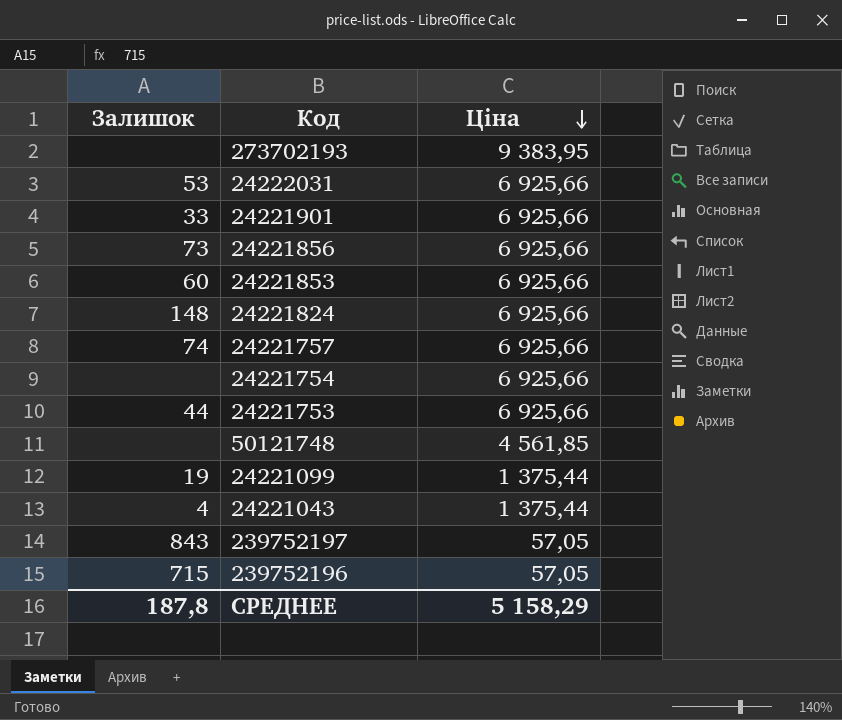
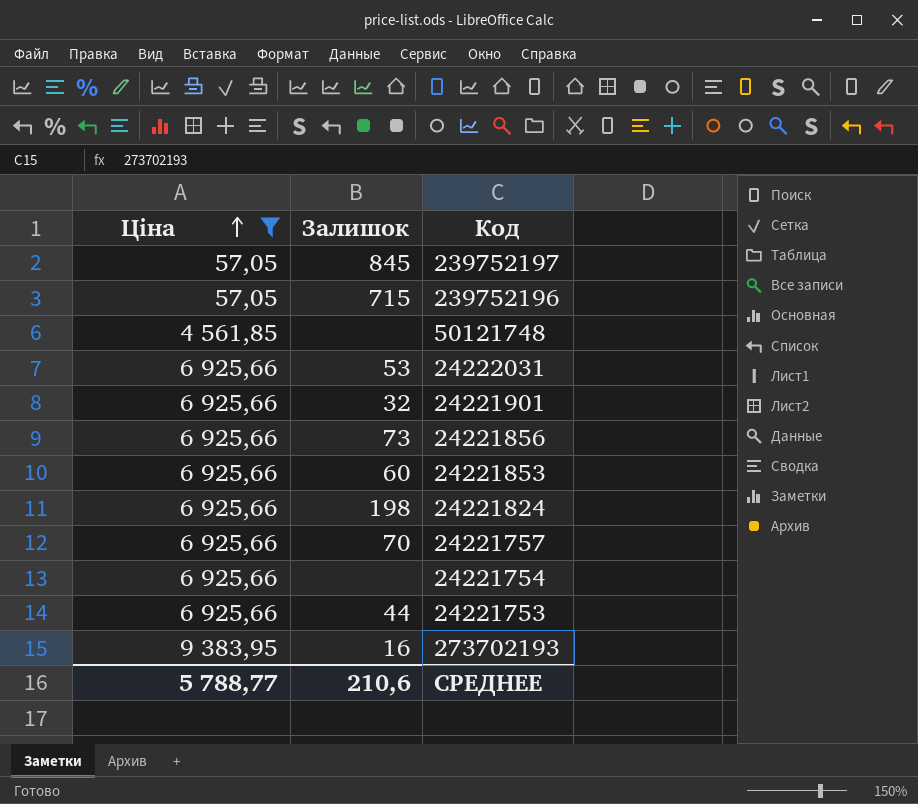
filter: none -> Ціна != 1 375,44
row order: Ціна descending -> Ціна ascending
column Ціна | position: 3 -> 1
239752197 | Залишок: 843 -> 845
24221901 | Залишок: 33 -> 32
24221824 | Залишок: 148 -> 198
24221757 | Залишок: 74 -> 70
273702193 | Залишок: none -> 16
СРЕДНЕЕ | Ціна: 5 158,29 -> 5 788,77
СРЕДНЕЕ | Залишок: 187,8 -> 210,6

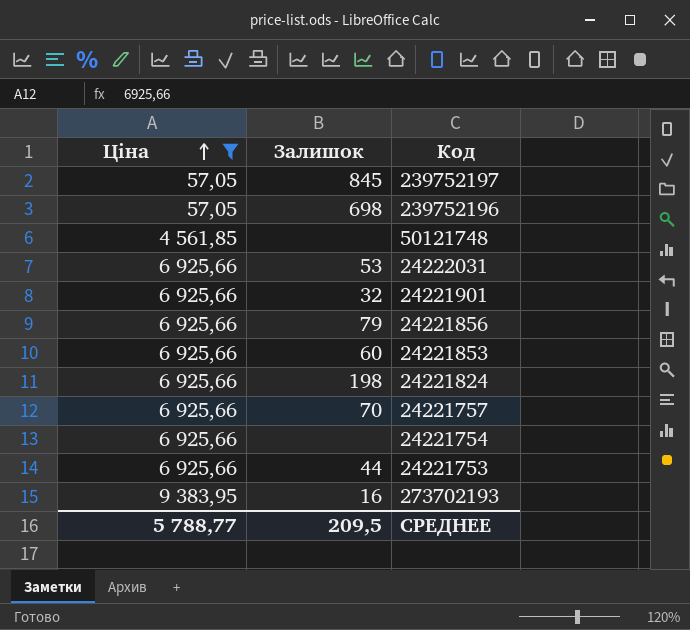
239752196 | Залишок: 715 -> 698
24221856 | Залишок: 73 -> 79
СРЕДНЕЕ | Залишок: 210,6 -> 209,5

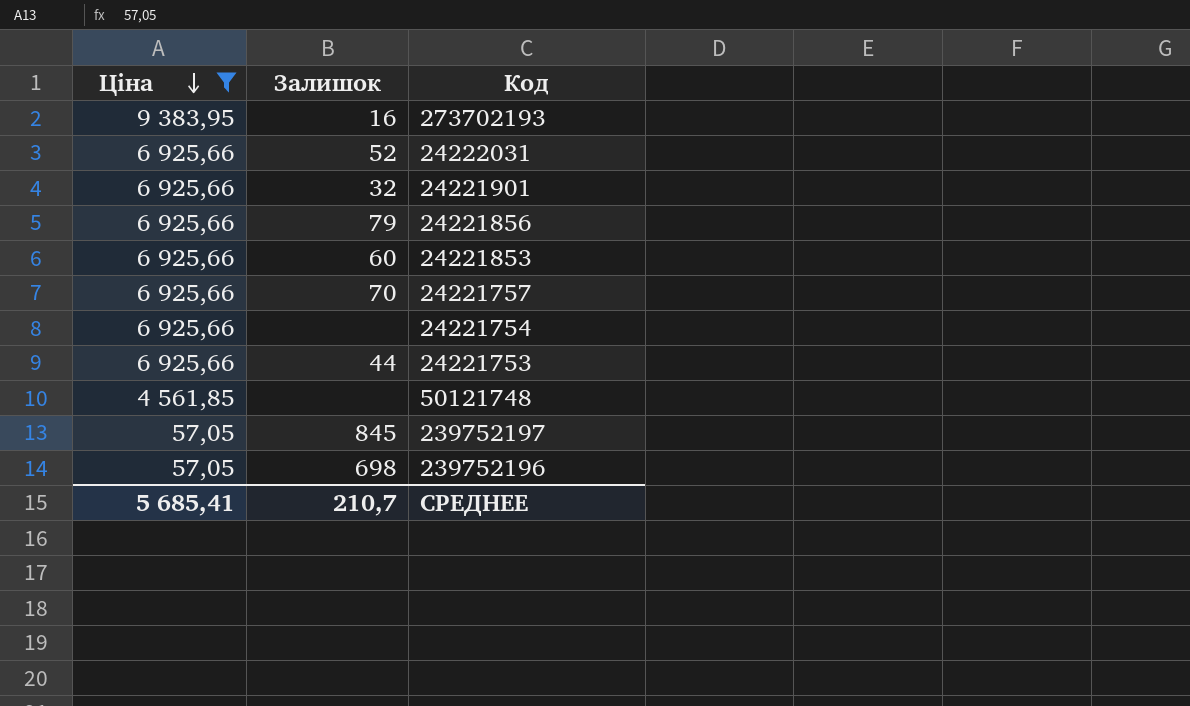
row order: Ціна ascending -> Ціна descending
row 24221824: 6 925,66 | 198 -> none
24222031 | Залишок: 53 -> 52
СРЕДНЕЕ | Ціна: 5 788,77 -> 5 685,41
СРЕДНЕЕ | Залишок: 209,5 -> 210,7

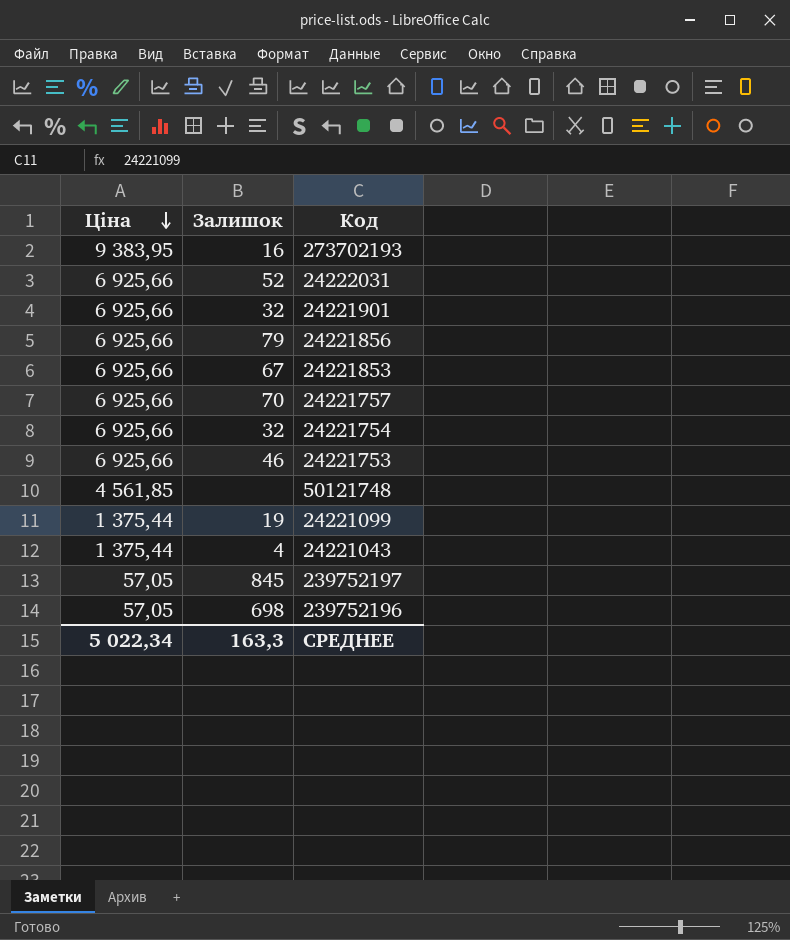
filter: Ціна != 1 375,44 -> none
24221853 | Залишок: 60 -> 67
24221754 | Залишок: none -> 32
24221753 | Залишок: 44 -> 46
СРЕДНЕЕ | Ціна: 5 685,41 -> 5 022,34
СРЕДНЕЕ | Залишок: 210,7 -> 163,3

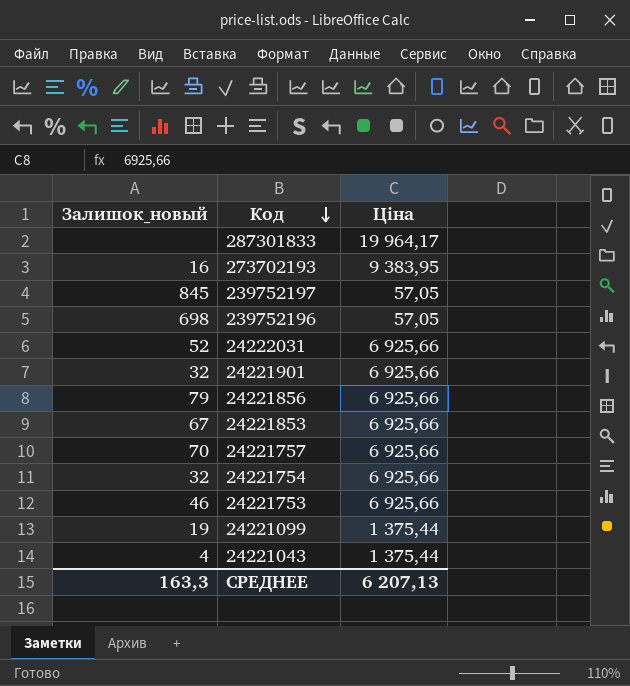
row order: Ціна descending -> Код descending
column name: Залишок -> Залишок_новый
column Ціна | position: 1 -> 3
row 50121748: 4 561,85 | none -> none
row 287301833: none -> none | 19 964,17
СРЕДНЕЕ | Ціна: 5 022,34 -> 6 207,13

